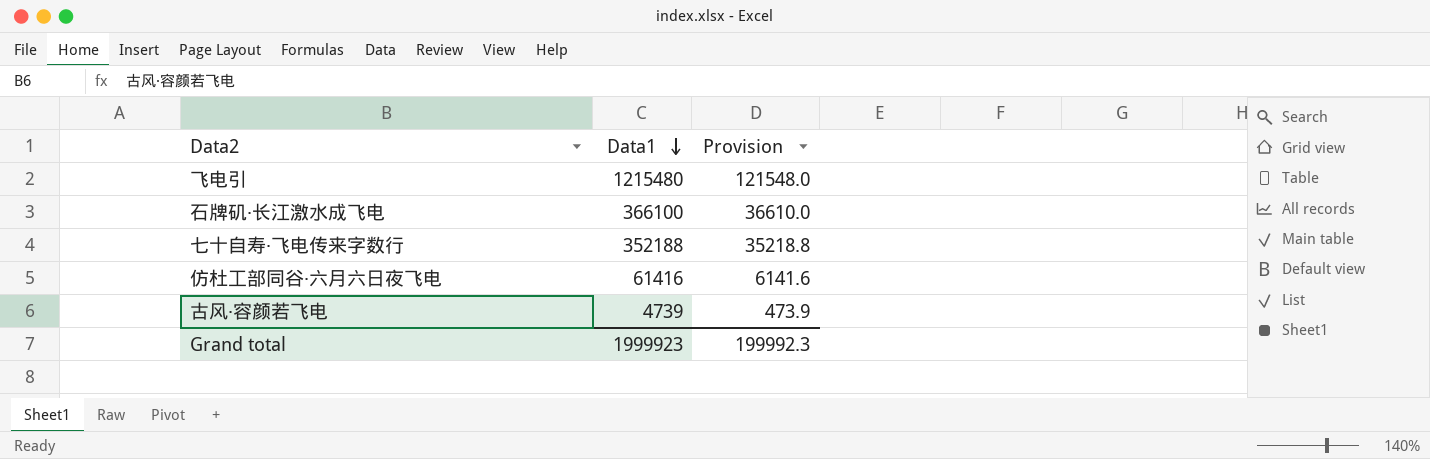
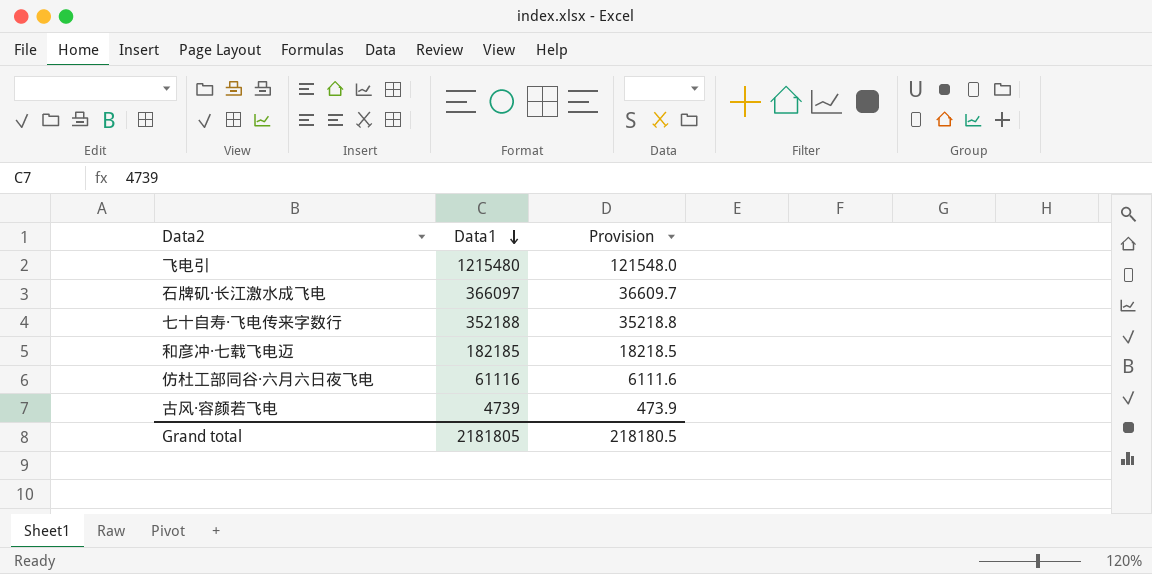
石牌矶·长江激水成飞电 | Data1: 366100 -> 366097
石牌矶·长江激水成飞电 | Provision: 36610.0 -> 36609.7
row 和彦冲·七载飞电迈: none -> 182185 | 18218.5
仿杜工部同谷·六月六日夜飞电 | Data1: 61416 -> 61116
仿杜工部同谷·六月六日夜飞电 | Provision: 6141.6 -> 6111.6
Grand total | Data1: 1999923 -> 2181805
Grand total | Provision: 199992.3 -> 218180.5

